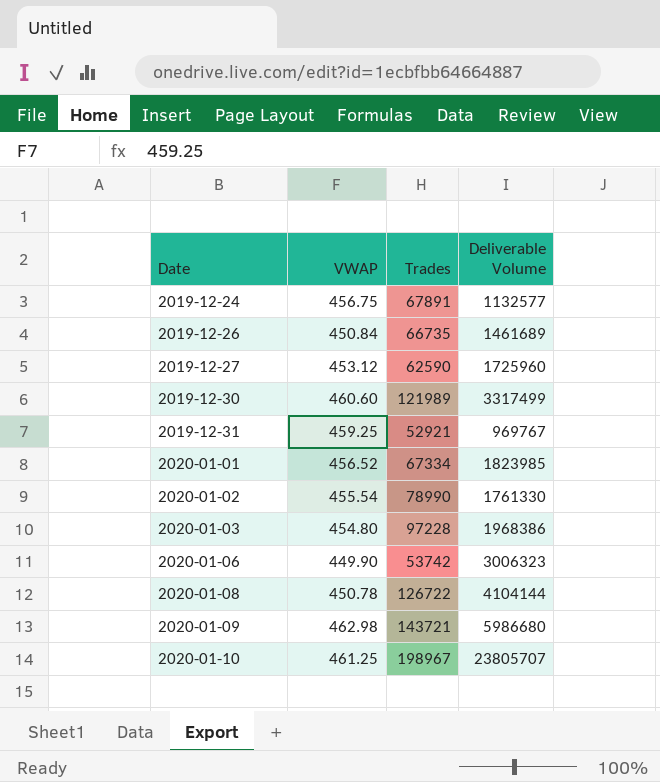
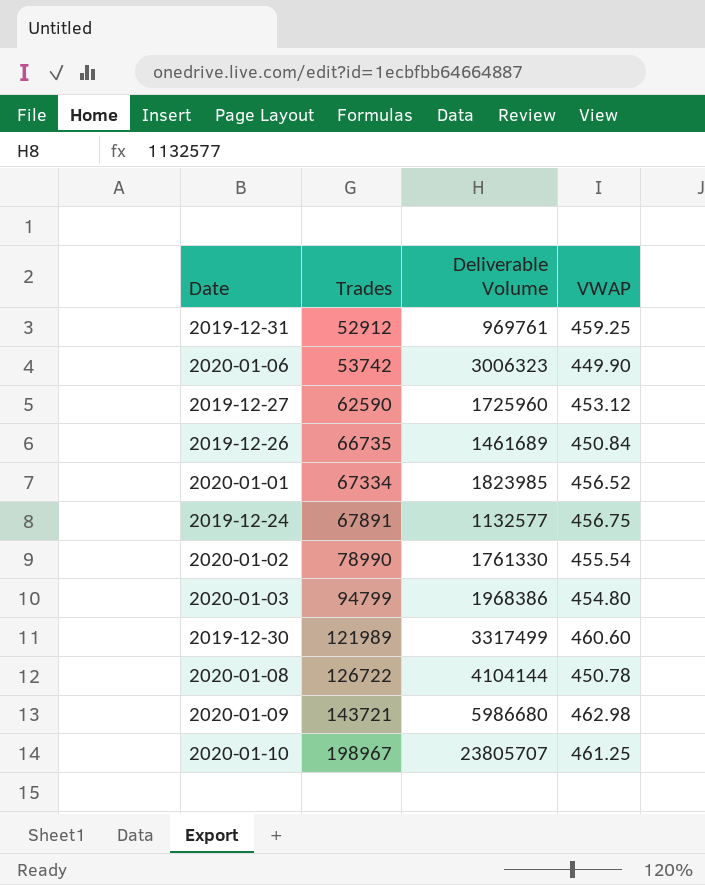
row order: Date ascending -> Trades ascending
column VWAP | position: 2 -> 4
2019-12-31 | Trades: 52921 -> 52912
2019-12-31 | Deliverable Volume: 969767 -> 969761
2020-01-03 | Trades: 97228 -> 94799

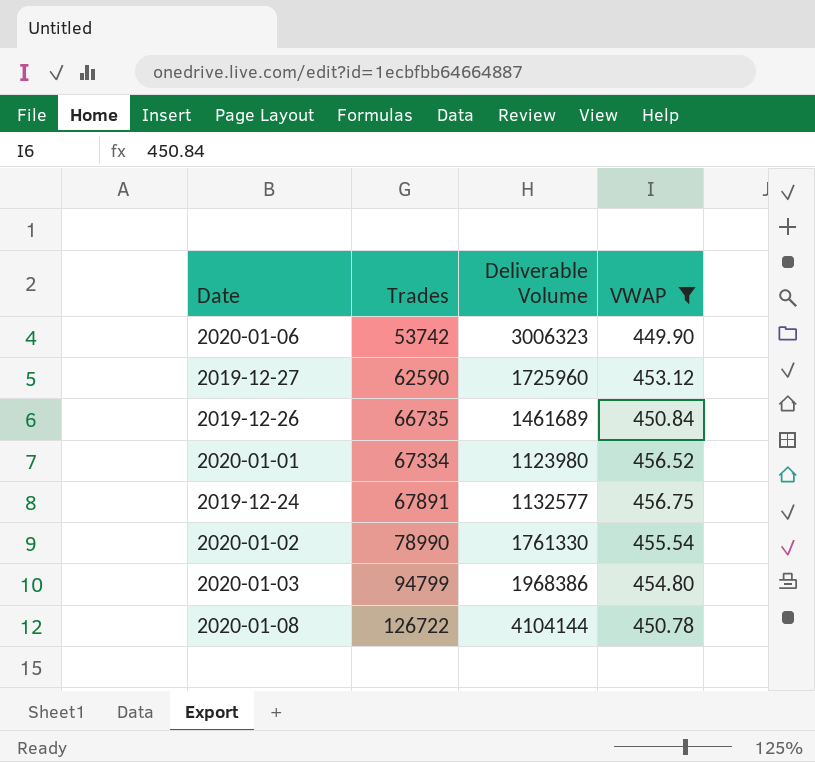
filter: none -> VWAP <= 456.75
2020-01-01 | Deliverable Volume: 1823985 -> 1123980

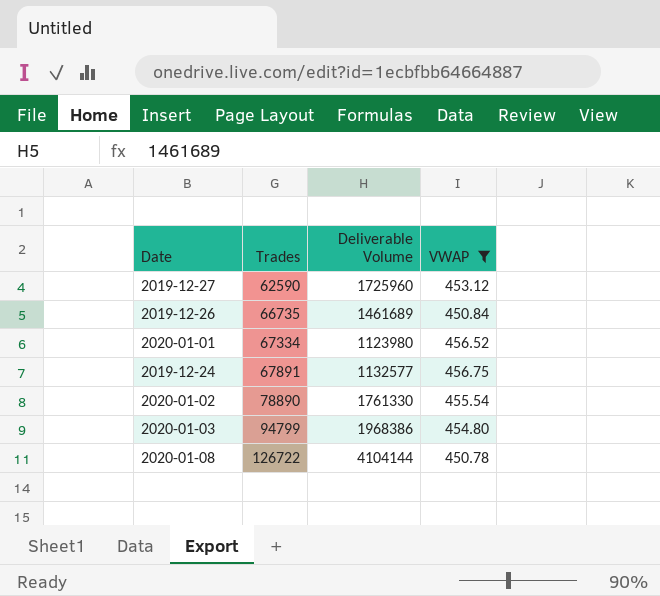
row 2020-01-06: 53742 | 3006323 | 449.90 -> none
2020-01-02 | Trades: 78990 -> 78890

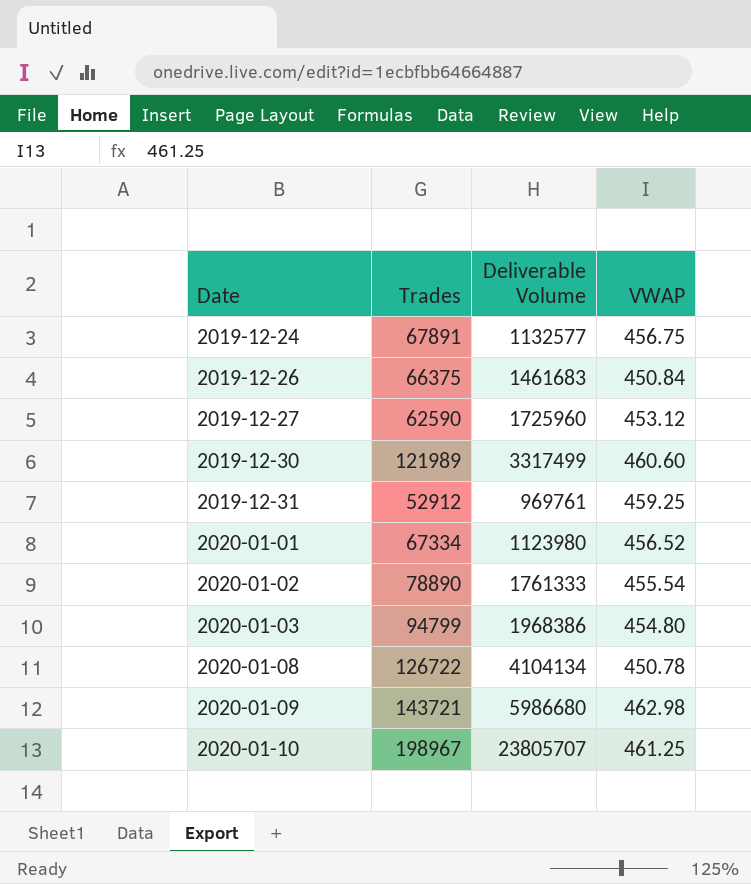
filter: VWAP <= 456.75 -> none
row order: Trades ascending -> Date ascending
2019-12-26 | Trades: 66735 -> 66375
2019-12-26 | Deliverable Volume: 1461689 -> 1461683
2020-01-02 | Deliverable Volume: 1761330 -> 1761333
2020-01-08 | Deliverable Volume: 4104144 -> 4104134

